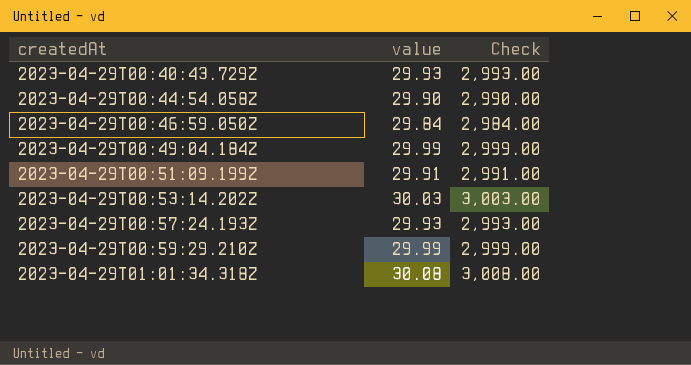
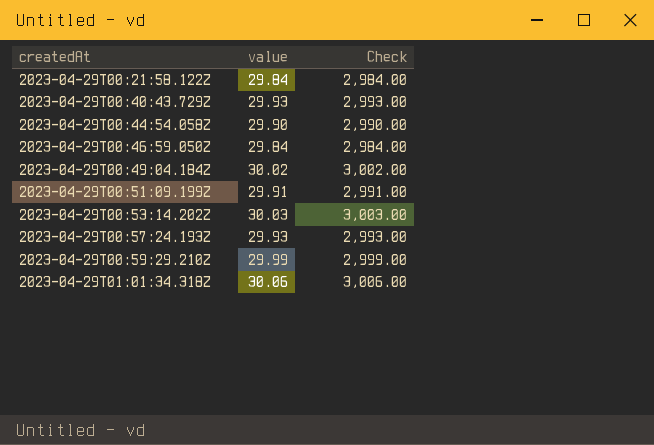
row 2023-04-29T00:21:58.122Z: none -> 29.84 | 2,984.00
2023-04-29T00:49:04.184Z | value: 29.99 -> 30.02
2023-04-29T00:49:04.184Z | Check: 2,999.00 -> 3,002.00
2023-04-29T01:01:34.318Z | value: 30.08 -> 30.06
2023-04-29T01:01:34.318Z | Check: 3,008.00 -> 3,006.00

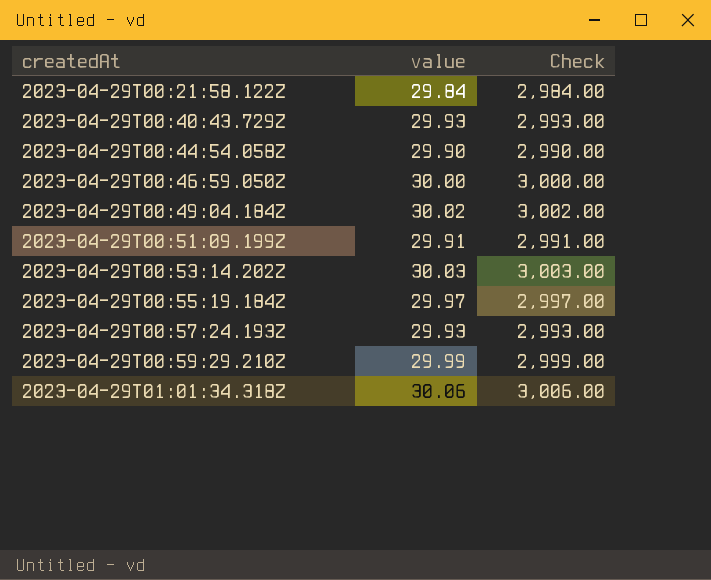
2023-04-29T00:46:59.050Z | value: 29.84 -> 30.00
2023-04-29T00:46:59.050Z | Check: 2,984.00 -> 3,000.00
row 2023-04-29T00:55:19.184Z: none -> 29.97 | 2,997.00

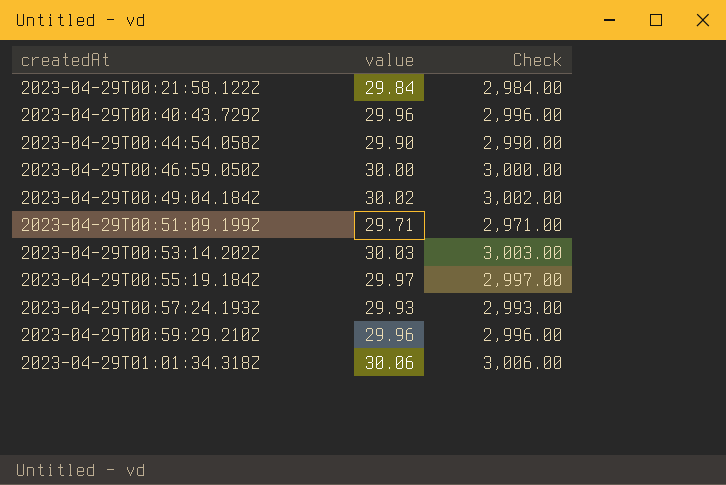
2023-04-29T00:40:43.729Z | value: 29.93 -> 29.96
2023-04-29T00:40:43.729Z | Check: 2,993.00 -> 2,996.00
2023-04-29T00:51:09.199Z | value: 29.91 -> 29.71
2023-04-29T00:51:09.199Z | Check: 2,991.00 -> 2,971.00
2023-04-29T00:59:29.210Z | value: 29.99 -> 29.96
2023-04-29T00:59:29.210Z | Check: 2,999.00 -> 2,996.00

